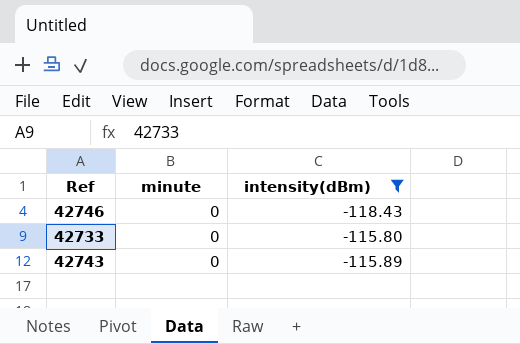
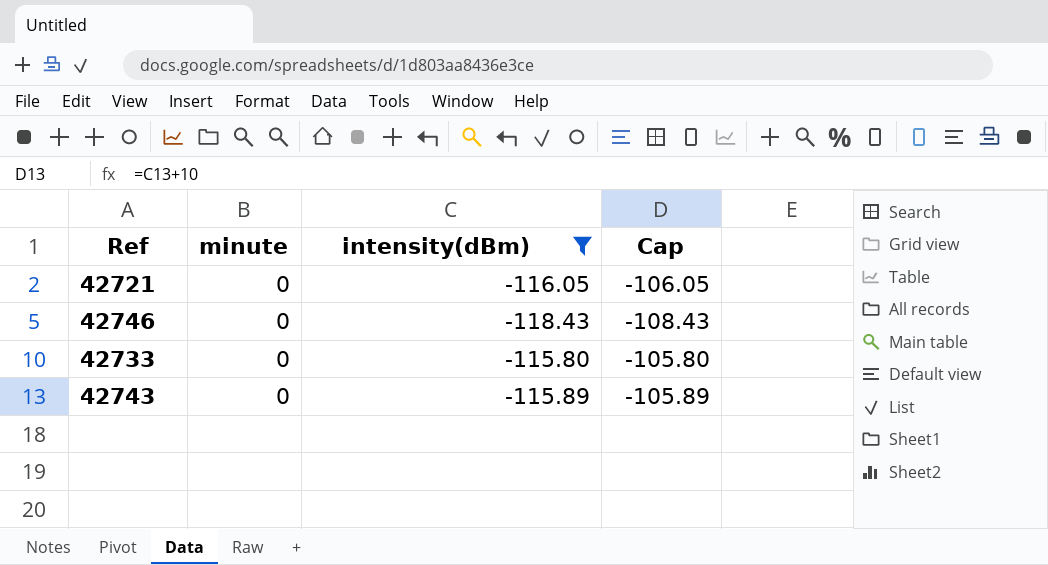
column Cap | formula: none -> [intensity(dBm)] + 10
row 42721: none -> 0 | -116.05 | -106.05

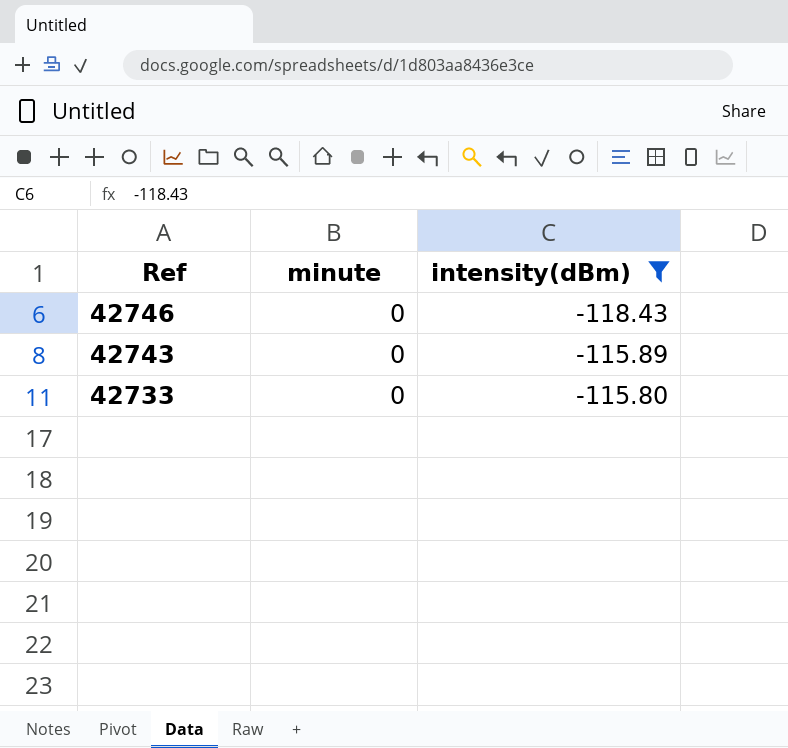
row order: none -> Ref descending
column Cap | formula: [intensity(dBm)] + 10 -> none
row 42721: 0 | -116.05 | -106.05 -> none

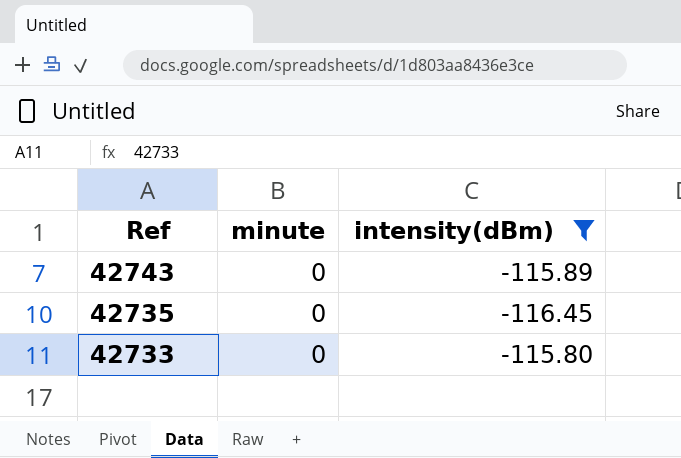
row 42746: 0 | -118.43 -> none
row 42735: none -> 0 | -116.45

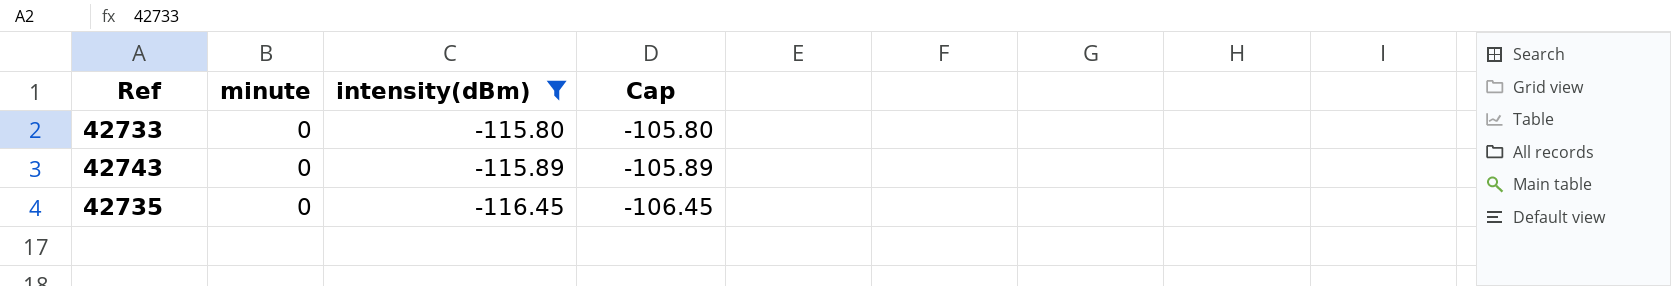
row order: Ref descending -> intensity(dBm) descending
column Cap | formula: none -> [intensity(dBm)] + 10

